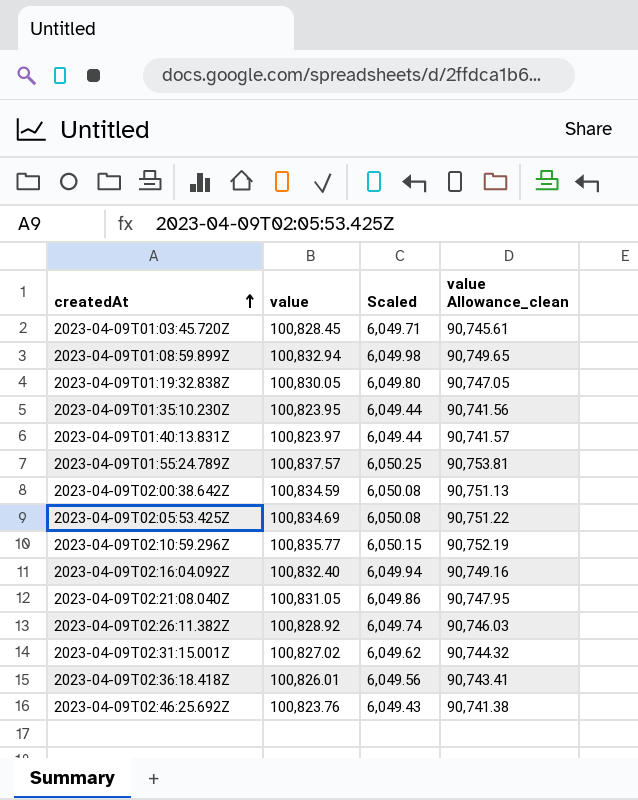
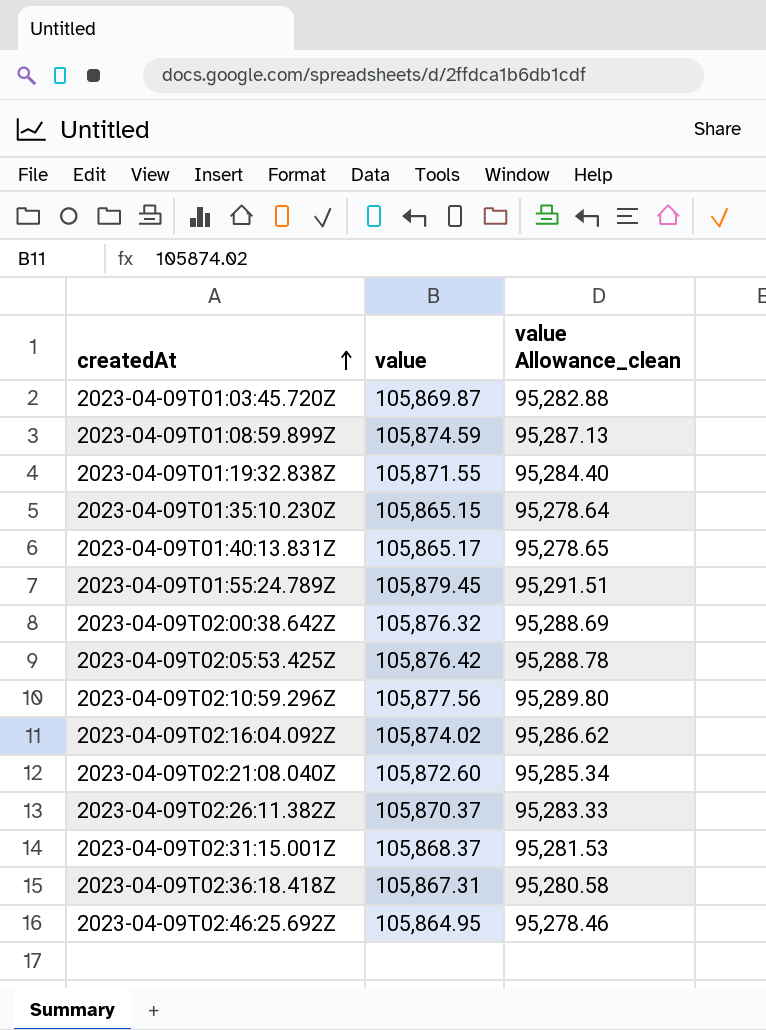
column Scaled | formula: [value] * 0.06 -> none
2023-04-09T01:03:45.720Z | value: 100,828.45 -> 105,869.87
2023-04-09T01:03:45.720Z | value Allowance_clean: 90,745.61 -> 95,282.88
2023-04-09T01:08:59.899Z | value: 100,832.94 -> 105,874.59
2023-04-09T01:08:59.899Z | value Allowance_clean: 90,749.65 -> 95,287.13
2023-04-09T01:19:32.838Z | value: 100,830.05 -> 105,871.55
2023-04-09T01:19:32.838Z | value Allowance_clean: 90,747.05 -> 95,284.40
2023-04-09T01:35:10.230Z | value: 100,823.95 -> 105,865.15
2023-04-09T01:35:10.230Z | value Allowance_clean: 90,741.56 -> 95,278.64
2023-04-09T01:40:13.831Z | value: 100,823.97 -> 105,865.17
2023-04-09T01:40:13.831Z | value Allowance_clean: 90,741.57 -> 95,278.65
2023-04-09T01:55:24.789Z | value: 100,837.57 -> 105,879.45
2023-04-09T01:55:24.789Z | value Allowance_clean: 90,753.81 -> 95,291.51
2023-04-09T02:00:38.642Z | value: 100,834.59 -> 105,876.32
2023-04-09T02:00:38.642Z | value Allowance_clean: 90,751.13 -> 95,288.69
2023-04-09T02:05:53.425Z | value: 100,834.69 -> 105,876.42
2023-04-09T02:05:53.425Z | value Allowance_clean: 90,751.22 -> 95,288.78
2023-04-09T02:10:59.296Z | value: 100,835.77 -> 105,877.56
2023-04-09T02:10:59.296Z | value Allowance_clean: 90,752.19 -> 95,289.80
2023-04-09T02:16:04.092Z | value: 100,832.40 -> 105,874.02
2023-04-09T02:16:04.092Z | value Allowance_clean: 90,749.16 -> 95,286.62
2023-04-09T02:21:08.040Z | value: 100,831.05 -> 105,872.60
2023-04-09T02:21:08.040Z | value Allowance_clean: 90,747.95 -> 95,285.34
2023-04-09T02:26:11.382Z | value: 100,828.92 -> 105,870.37
2023-04-09T02:26:11.382Z | value Allowance_clean: 90,746.03 -> 95,283.33
2023-04-09T02:31:15.001Z | value: 100,827.02 -> 105,868.37
2023-04-09T02:31:15.001Z | value Allowance_clean: 90,744.32 -> 95,281.53
2023-04-09T02:36:18.418Z | value: 100,826.01 -> 105,867.31
2023-04-09T02:36:18.418Z | value Allowance_clean: 90,743.41 -> 95,280.58
2023-04-09T02:46:25.692Z | value: 100,823.76 -> 105,864.95
2023-04-09T02:46:25.692Z | value Allowance_clean: 90,741.38 -> 95,278.46

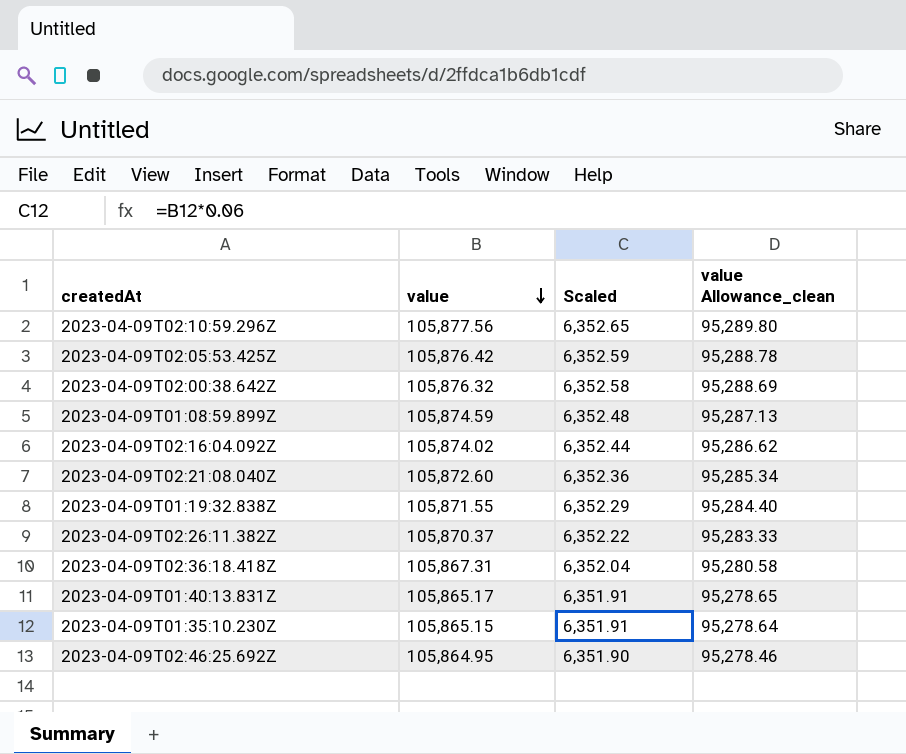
row order: createdAt ascending -> value descending
column Scaled | formula: none -> [value] * 0.06
row 2023-04-09T01:03:45.720Z: 105,869.87 | 95,282.88 -> none
row 2023-04-09T01:55:24.789Z: 105,879.45 | 95,291.51 -> none
row 2023-04-09T02:31:15.001Z: 105,868.37 | 95,281.53 -> none

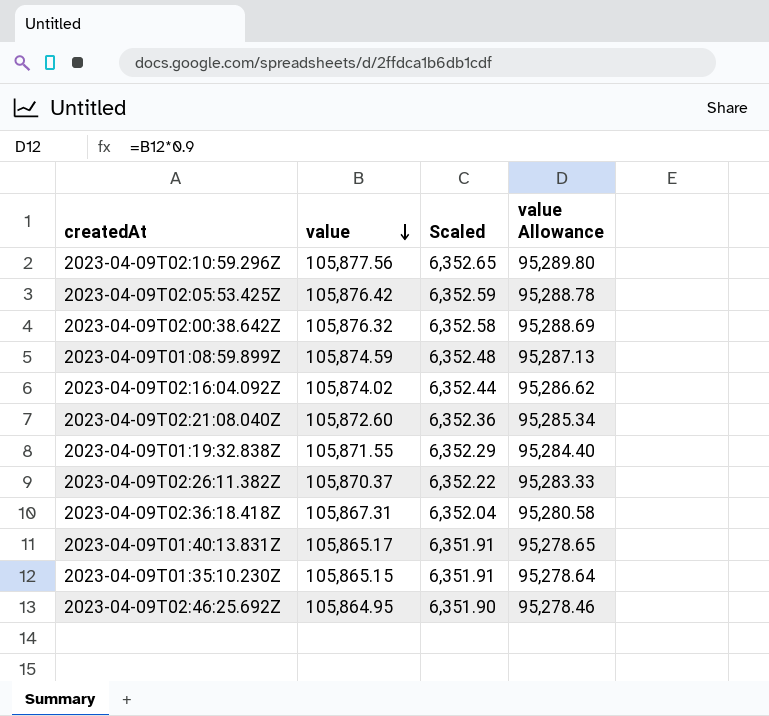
column name: value Allowance_clean -> value Allowance

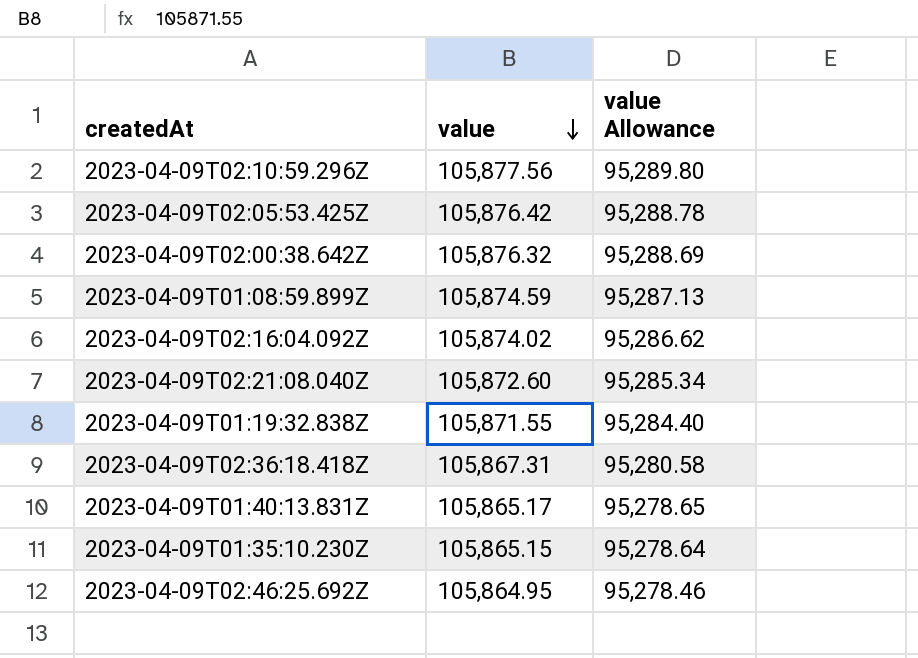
column Scaled | formula: [value] * 0.06 -> none
row 2023-04-09T02:26:11.382Z: 105,870.37 | 6,352.22 | 95,283.33 -> none

